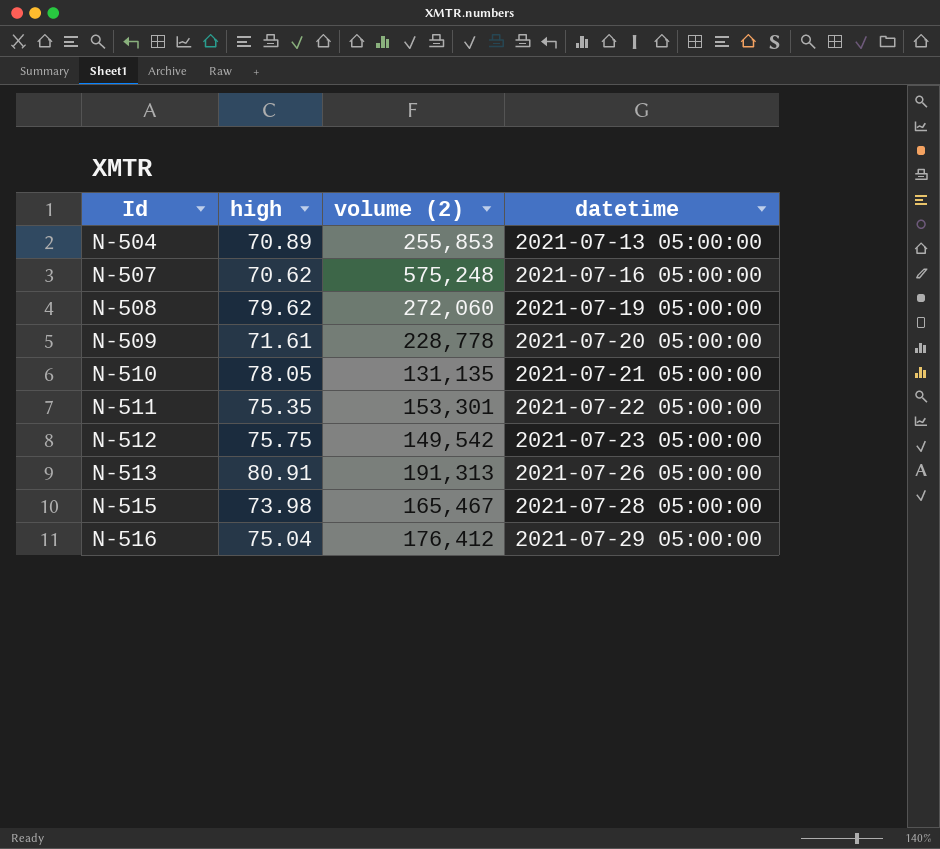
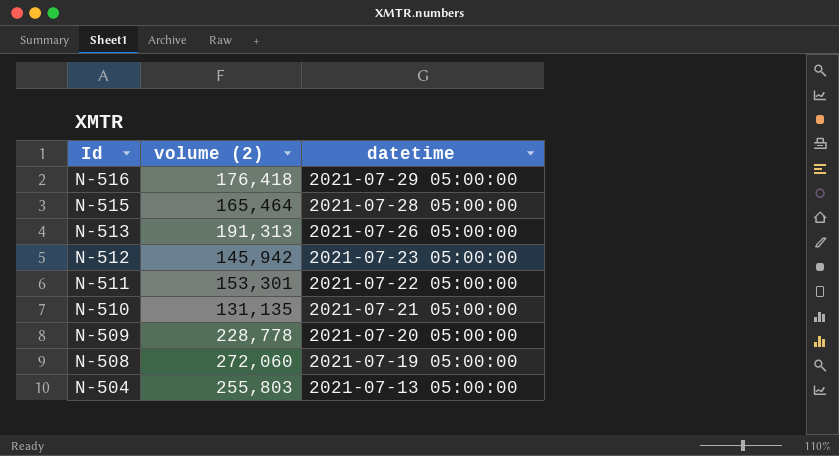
row order: Id ascending -> Id descending
column high | position: 2 -> none
row N-507: 70.62 | 575,248 | 2021-07-16 05:00:00 -> none
N-516 | volume (2): 176,412 -> 176,418
N-515 | volume (2): 165,467 -> 165,464
N-512 | volume (2): 149,542 -> 145,942
N-504 | volume (2): 255,853 -> 255,803

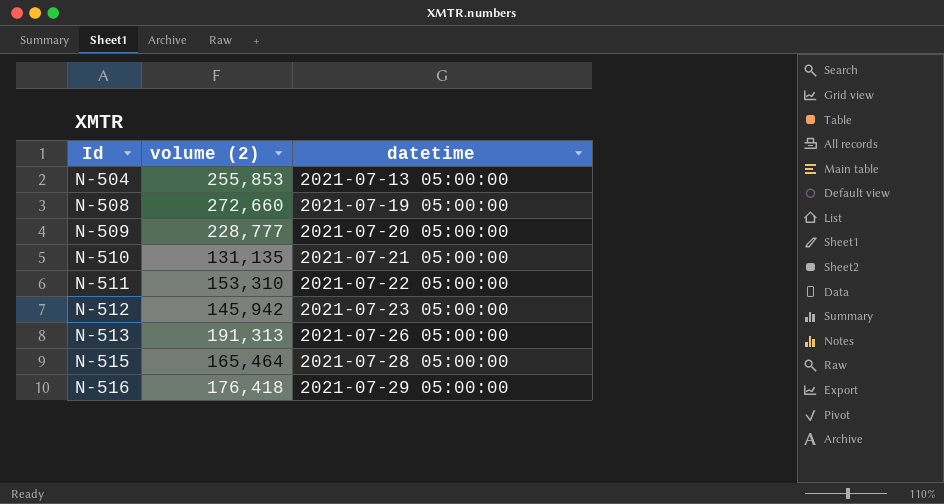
row order: Id descending -> Id ascending
N-504 | volume (2): 255,803 -> 255,853
N-508 | volume (2): 272,060 -> 272,660
N-509 | volume (2): 228,778 -> 228,777
N-511 | volume (2): 153,301 -> 153,310

